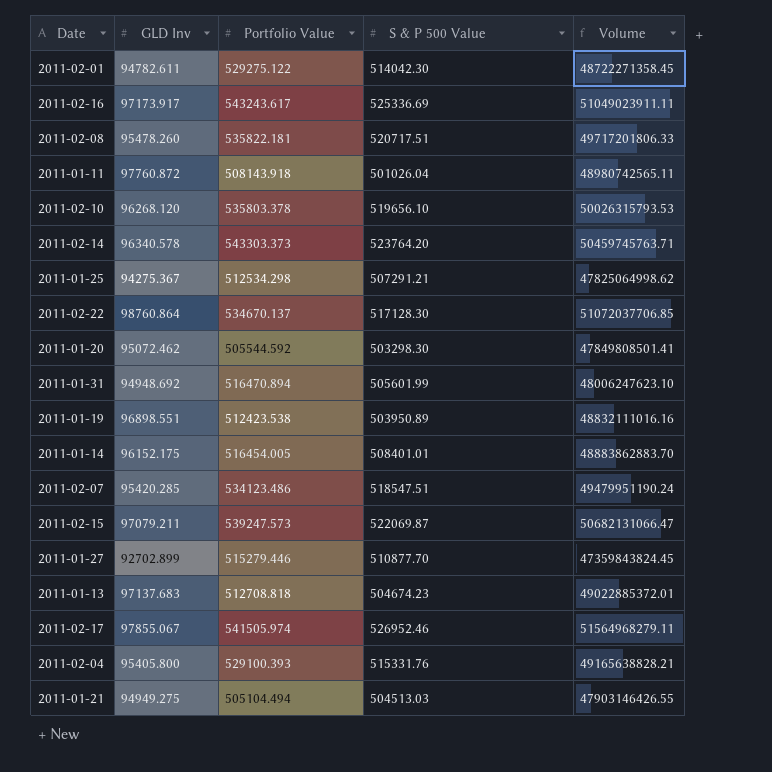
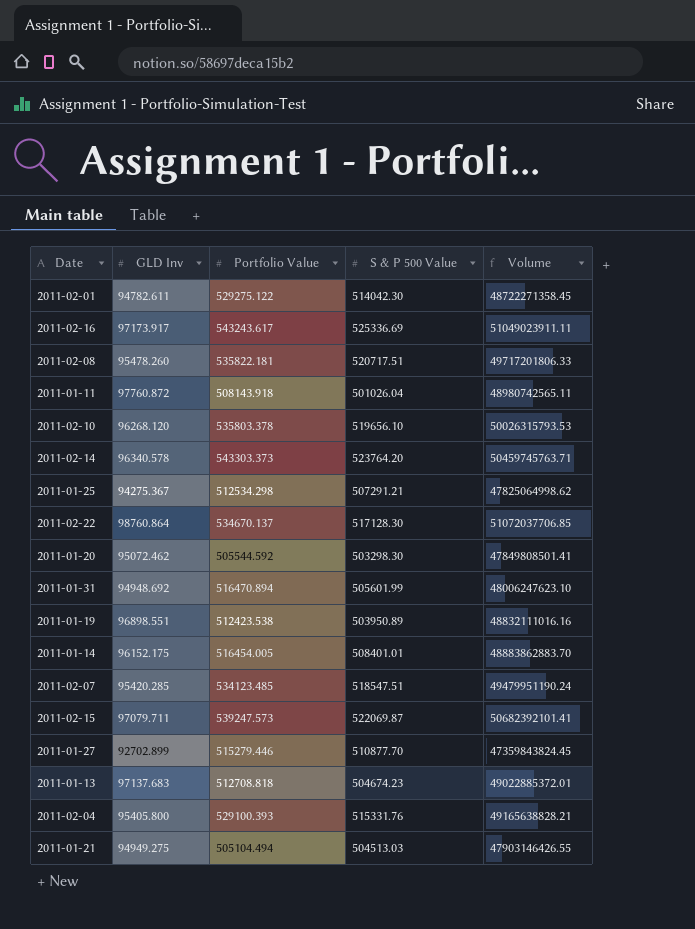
row 2011-02-17: 97855.067 | 541505.974 | 526952.46 | 51564968279.11 -> none
2011-02-07 | Portfolio Value: 534123.486 -> 534123.485
2011-02-15 | GLD Inv: 97079.211 -> 97079.711
2011-02-15 | Volume: 50682131066.47 -> 50682392101.41

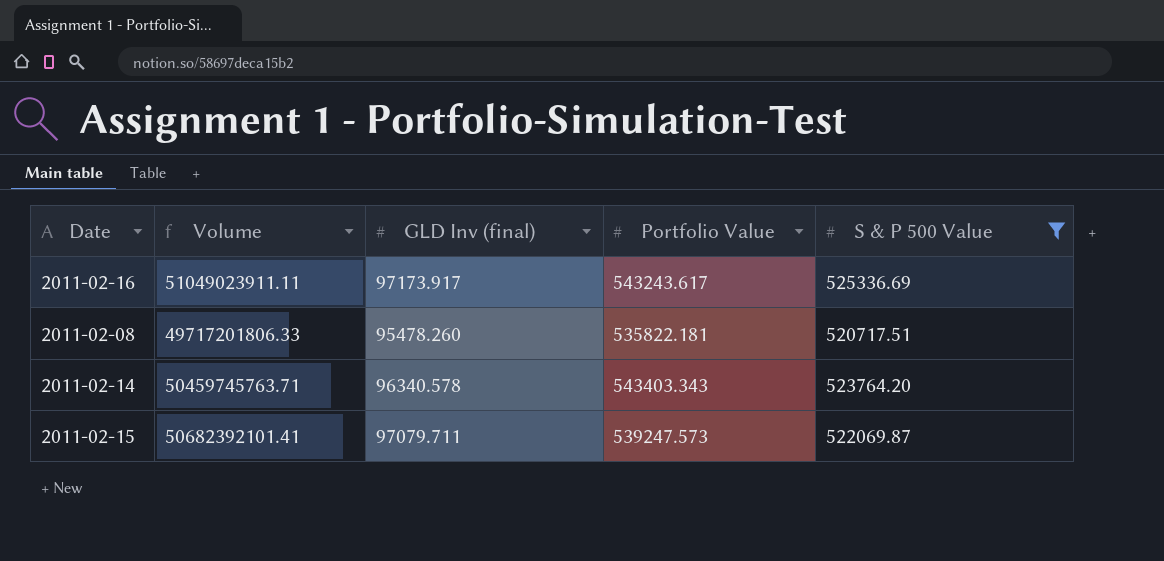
filter: none -> S & P 500 Value >= 520717.51
column Volume | position: 5 -> 2
column name: GLD Inv -> GLD Inv (final)
2011-02-14 | Portfolio Value: 543303.373 -> 543403.343

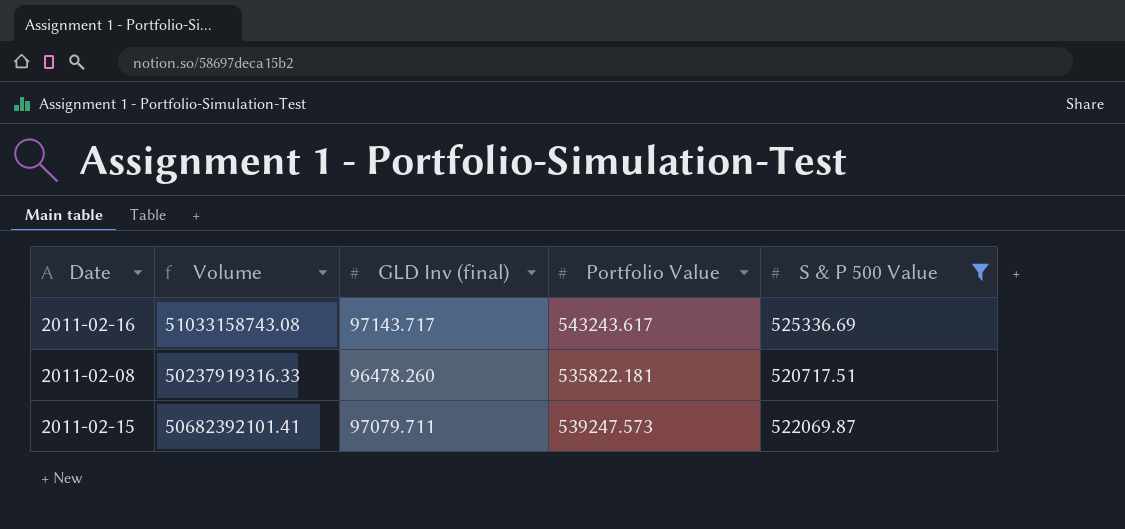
row 2011-02-14: 50459745763.71 | 96340.578 | 543403.343 | 523764.20 -> none
2011-02-16 | Volume: 51049023911.11 -> 51033158743.08
2011-02-16 | GLD Inv (final): 97173.917 -> 97143.717
2011-02-08 | Volume: 49717201806.33 -> 50237919316.33
2011-02-08 | GLD Inv (final): 95478.260 -> 96478.260

